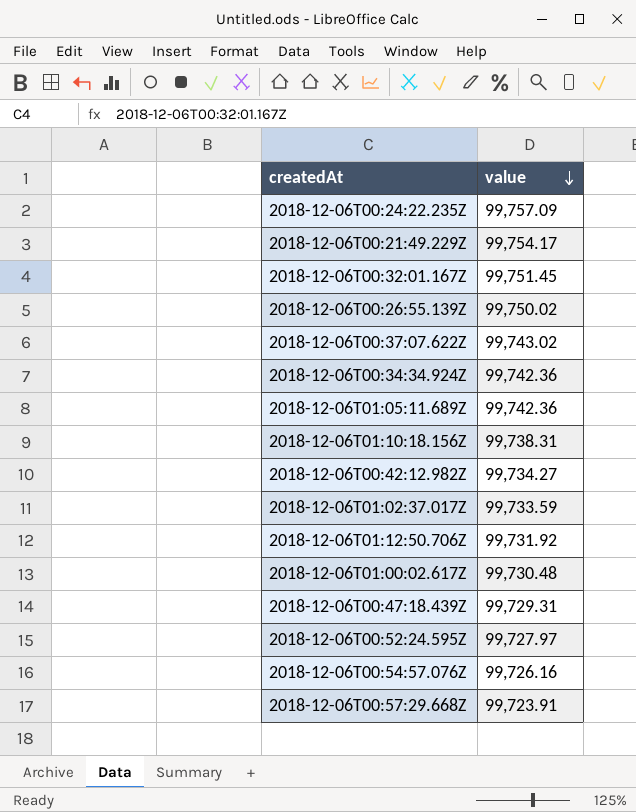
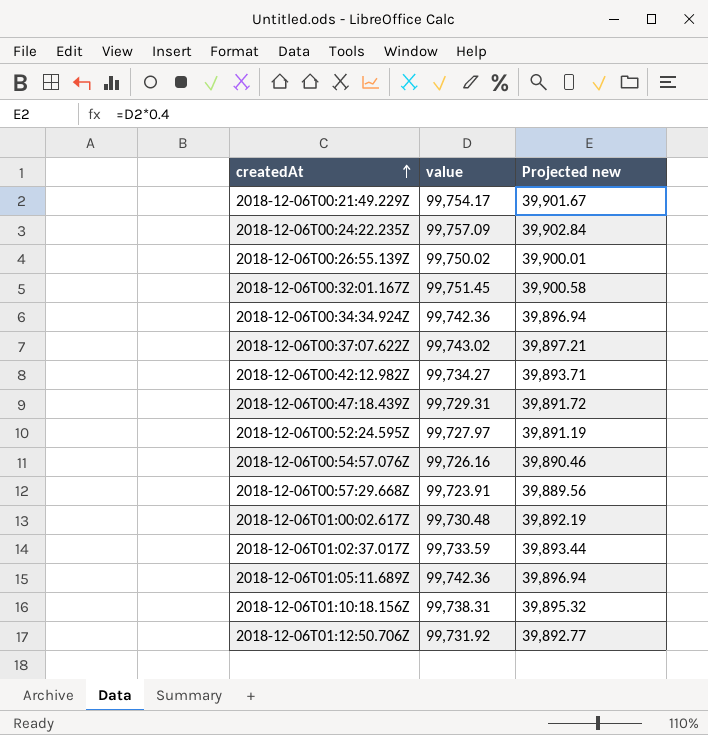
row order: value descending -> createdAt ascending
column Projected new | formula: none -> [value] * 0.4

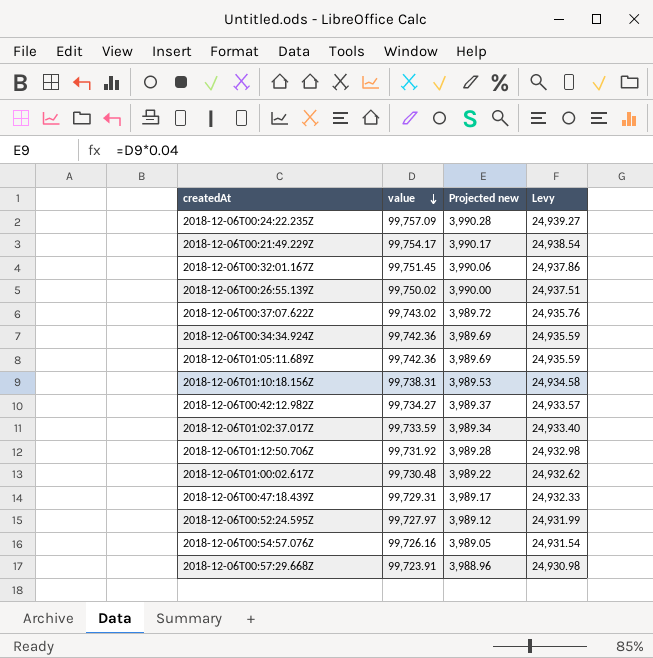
row order: createdAt ascending -> value descending
column Projected new | formula: [value] * 0.4 -> [value] * 0.04
column Levy | formula: none -> [value] * 0.25

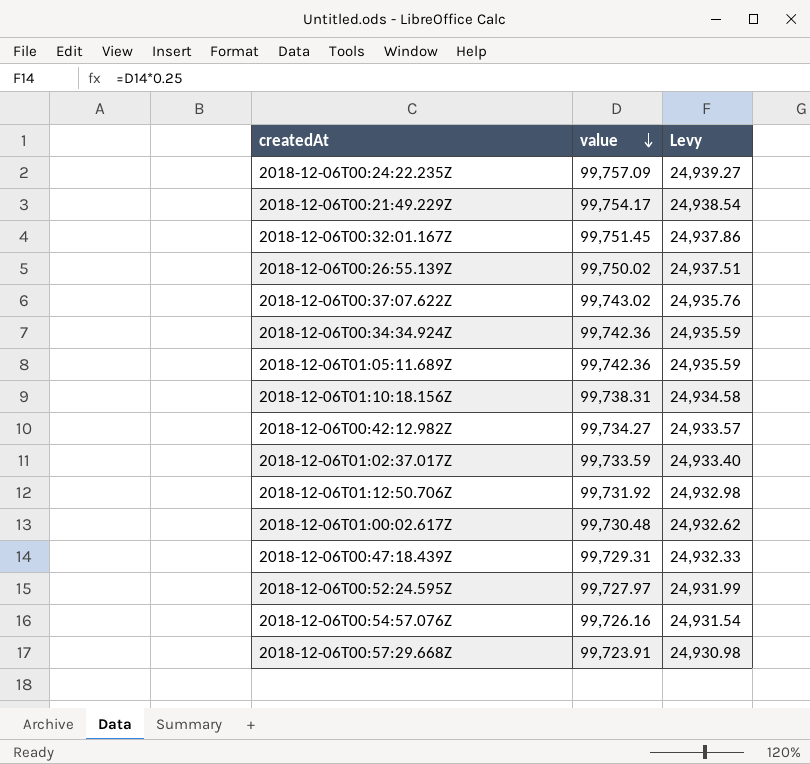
column Projected new | formula: [value] * 0.04 -> none

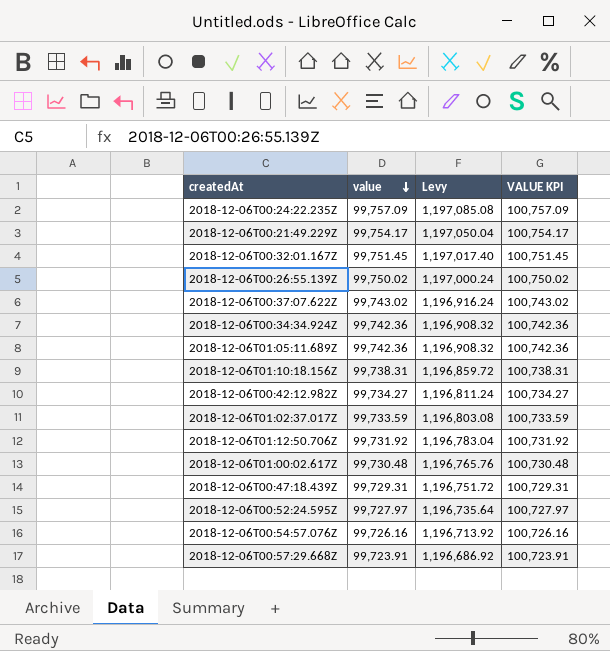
column Levy | formula: [value] * 0.25 -> [value] * 12
column VALUE KPI | formula: none -> [value] + 1000

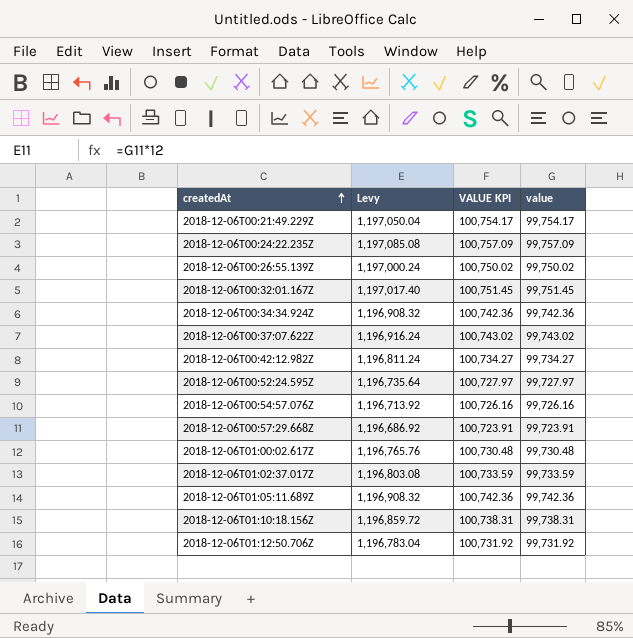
row order: value descending -> createdAt ascending
column value | position: 2 -> 4
row 2018-12-06T00:47:18.439Z: 99,729.31 | 1,196,751.72 | 100,729.31 -> none

